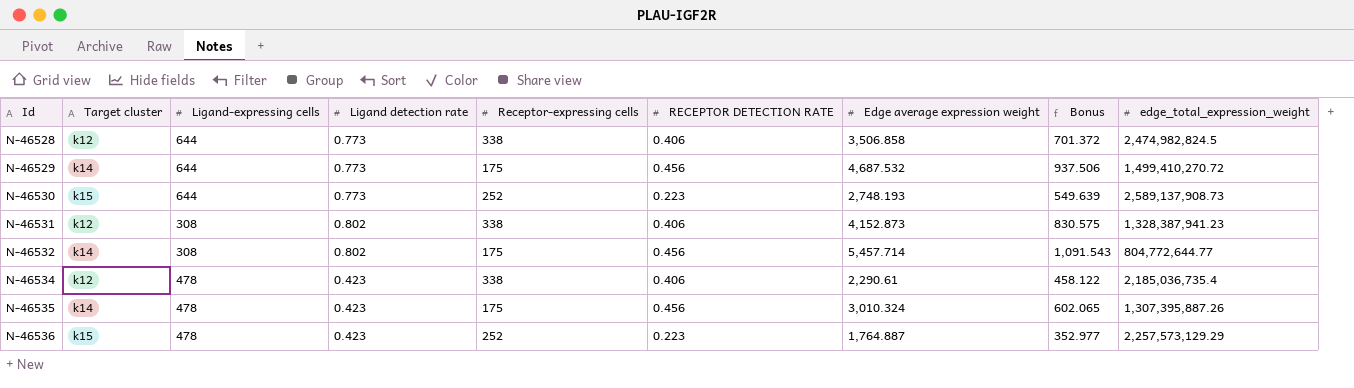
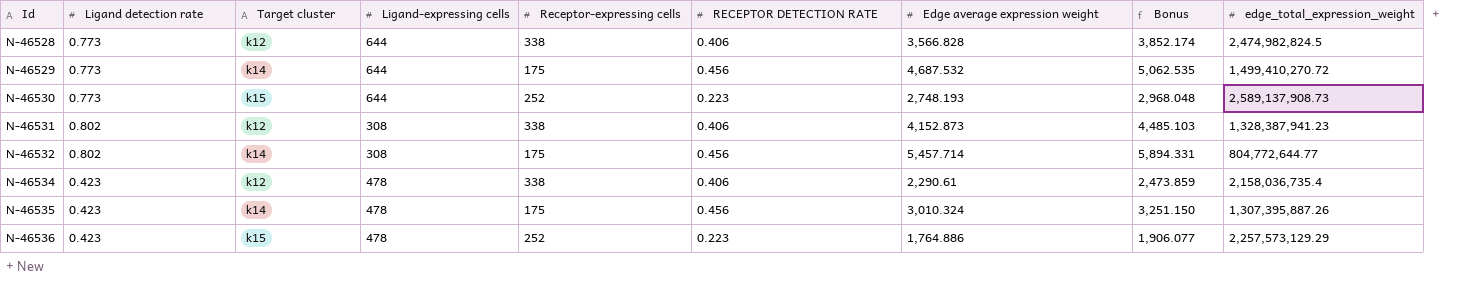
column Ligand detection rate | position: 4 -> 2
column Bonus | formula: [Edge average expression weight] * 0.2 -> [Edge average expression weight] * 1.08
N-46528 | Edge average expression weight: 3,506.858 -> 3,566.828
N-46534 | edge_total_expression_weight: 2,185,036,735.4 -> 2,158,036,735.4
N-46536 | Edge average expression weight: 1,764.887 -> 1,764.886

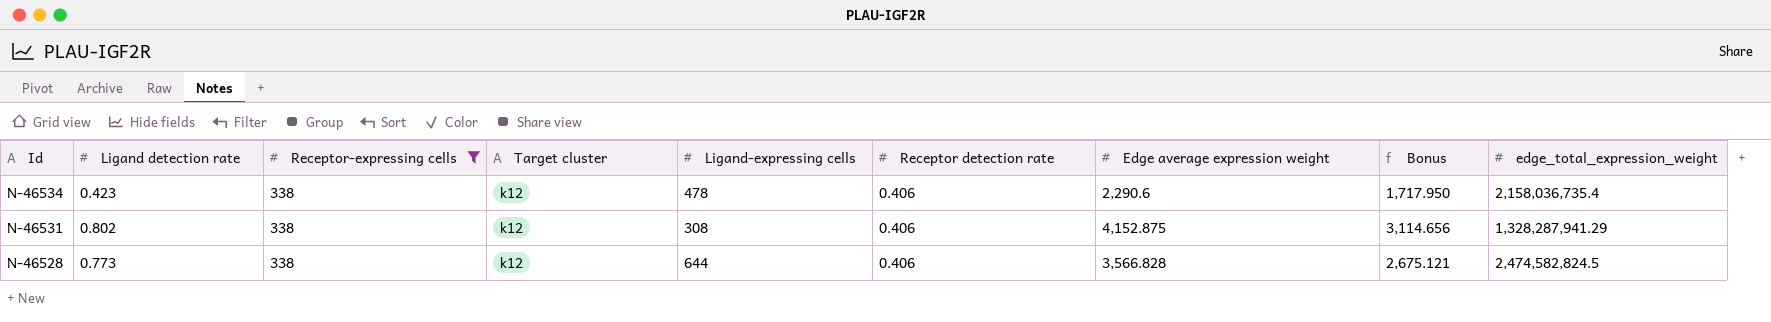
filter: none -> Receptor-expressing cells = 338
row order: Id ascending -> Id descending
column Receptor-expressing cells | position: 5 -> 3
column name: RECEPTOR DETECTION RATE -> Receptor detection rate
column Bonus | formula: [Edge average expression weight] * 1.08 -> [Edge average expression weight] * 0.75
N-46534 | Edge average expression weight: 2,290.61 -> 2,290.6
N-46531 | Edge average expression weight: 4,152.873 -> 4,152.875
N-46531 | edge_total_expression_weight: 1,328,387,941.23 -> 1,328,287,941.29
N-46528 | edge_total_expression_weight: 2,474,982,824.5 -> 2,474,582,824.5

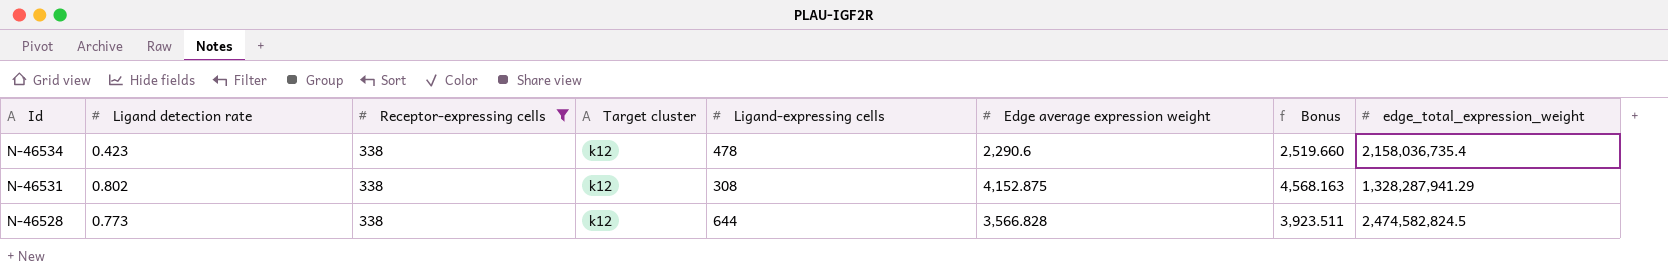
column Receptor detection rate | position: 6 -> none
column Bonus | formula: [Edge average expression weight] * 0.75 -> [Edge average expression weight] * 1.1

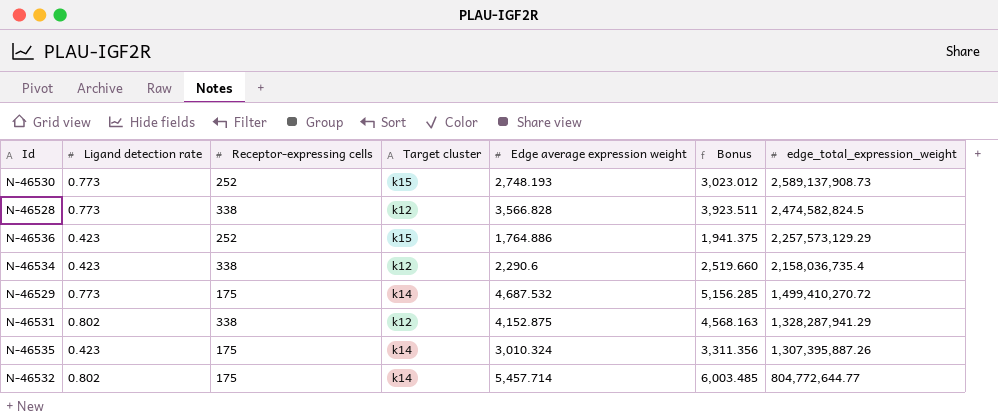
filter: Receptor-expressing cells = 338 -> none
row order: Id descending -> edge_total_expression_weight descending
column Ligand-expressing cells | position: 5 -> none

